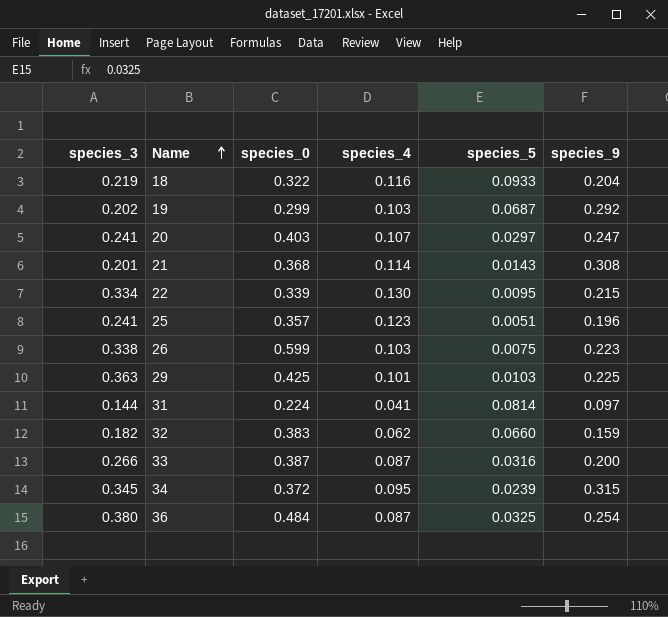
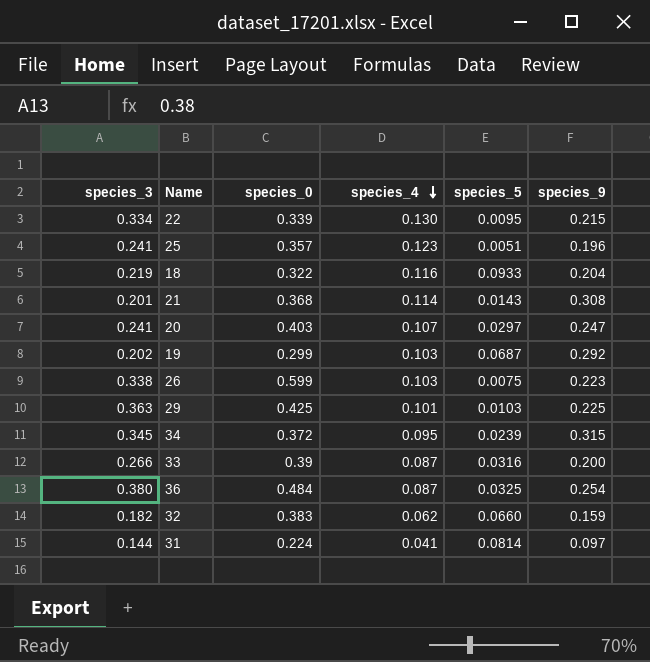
row order: Name ascending -> species_4 descending
33 | species_0: 0.387 -> 0.39

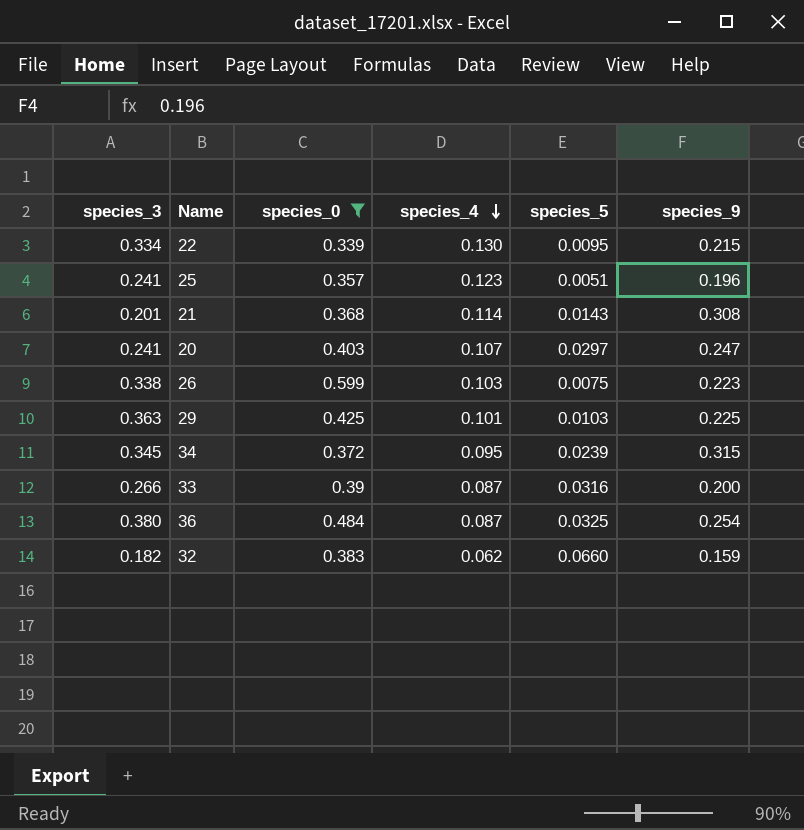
filter: none -> species_0 >= 0.339

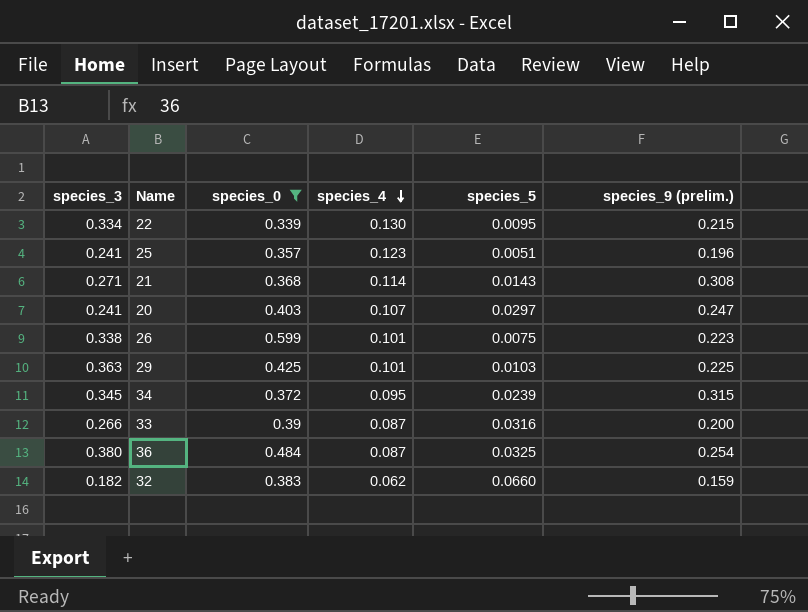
column name: species_9 -> species_9 (prelim.)
21 | species_3: 0.201 -> 0.271
26 | species_4: 0.103 -> 0.101

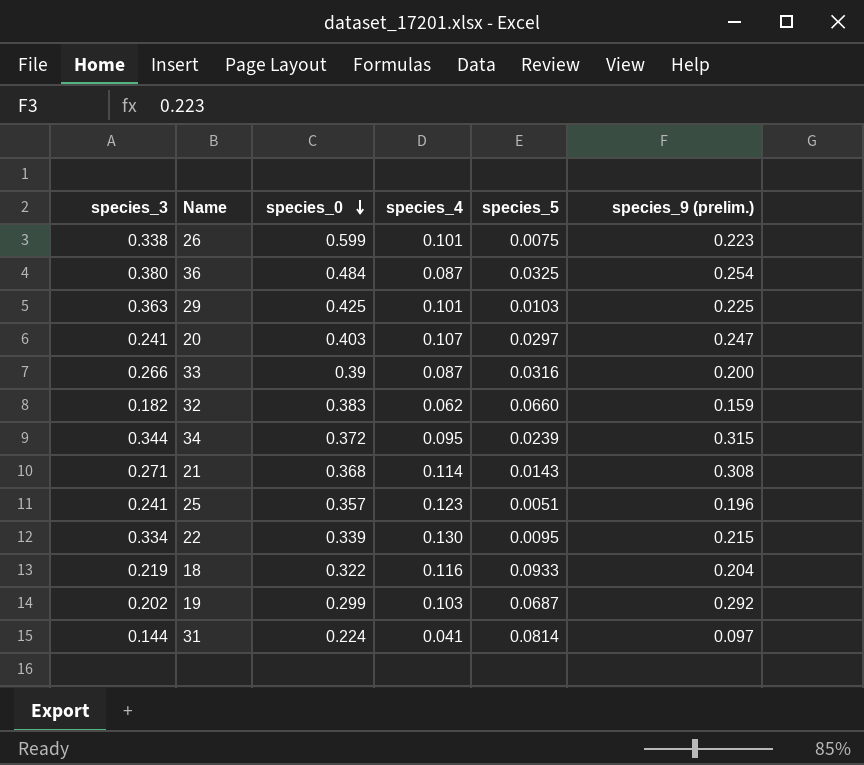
filter: species_0 >= 0.339 -> none
row order: species_4 descending -> species_0 descending
34 | species_3: 0.345 -> 0.344

